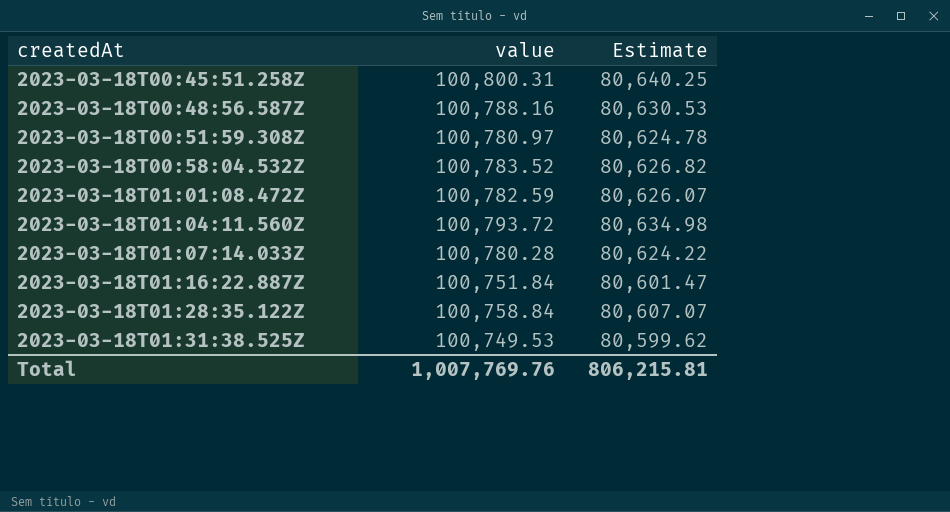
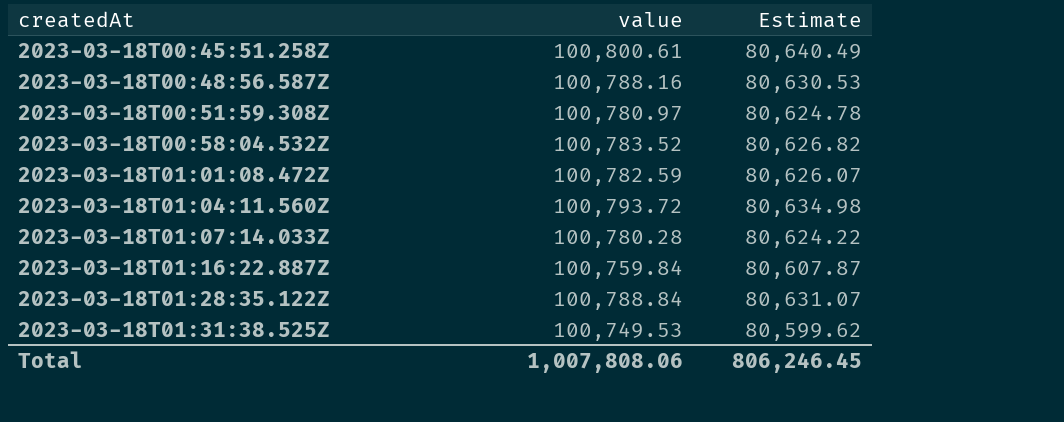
2023-03-18T00:45:51.258Z | value: 100,800.31 -> 100,800.61
2023-03-18T00:45:51.258Z | Estimate: 80,640.25 -> 80,640.49
2023-03-18T01:16:22.887Z | value: 100,751.84 -> 100,759.84
2023-03-18T01:16:22.887Z | Estimate: 80,601.47 -> 80,607.87
2023-03-18T01:28:35.122Z | value: 100,758.84 -> 100,788.84
2023-03-18T01:28:35.122Z | Estimate: 80,607.07 -> 80,631.07
Total | value: 1,007,769.76 -> 1,007,808.06
Total | Estimate: 806,215.81 -> 806,246.45

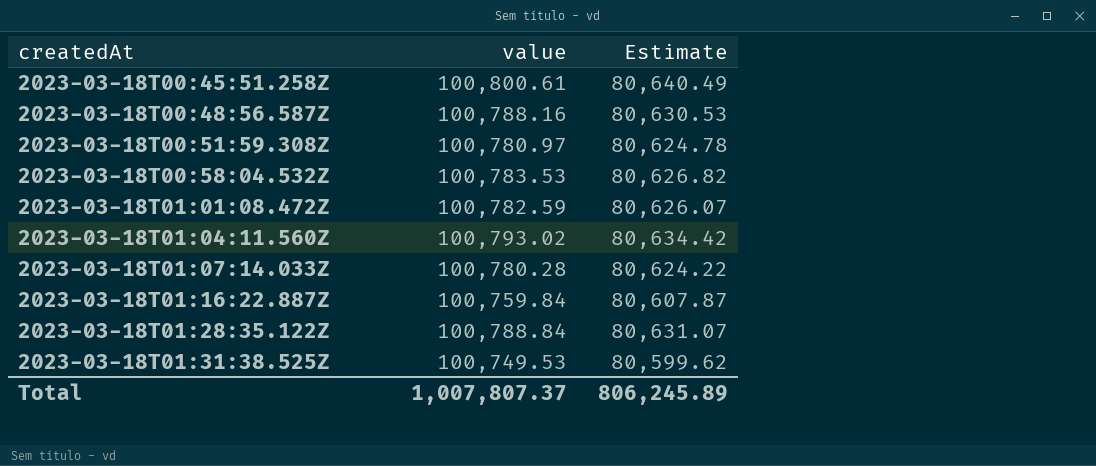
2023-03-18T00:58:04.532Z | value: 100,783.52 -> 100,783.53
2023-03-18T01:04:11.560Z | value: 100,793.72 -> 100,793.02
2023-03-18T01:04:11.560Z | Estimate: 80,634.98 -> 80,634.42
Total | value: 1,007,808.06 -> 1,007,807.37
Total | Estimate: 806,246.45 -> 806,245.89

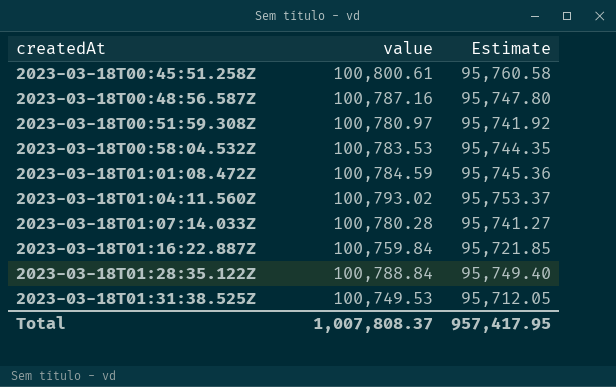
column Estimate | formula: [value] * 0.8 -> [value] * 0.95
2023-03-18T00:48:56.587Z | value: 100,788.16 -> 100,787.16
2023-03-18T01:01:08.472Z | value: 100,782.59 -> 100,784.59
Total | value: 1,007,807.37 -> 1,007,808.37
Total | Estimate: 806,245.89 -> 957,417.95

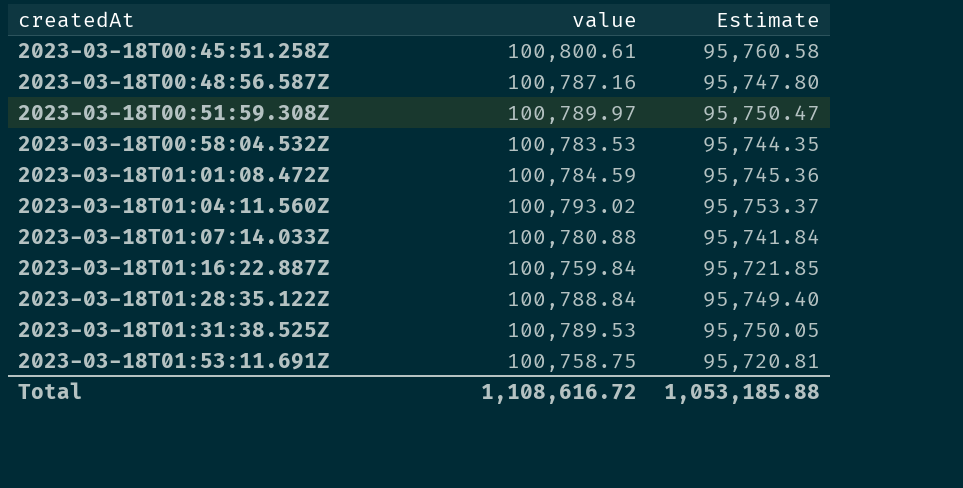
2023-03-18T00:51:59.308Z | value: 100,780.97 -> 100,789.97
2023-03-18T00:51:59.308Z | Estimate: 95,741.92 -> 95,750.47
2023-03-18T01:07:14.033Z | value: 100,780.28 -> 100,780.88
2023-03-18T01:07:14.033Z | Estimate: 95,741.27 -> 95,741.84
2023-03-18T01:31:38.525Z | value: 100,749.53 -> 100,789.53
2023-03-18T01:31:38.525Z | Estimate: 95,712.05 -> 95,750.05
row 2023-03-18T01:53:11.691Z: none -> 100,758.75 | 95,720.81
Total | value: 1,007,808.37 -> 1,108,616.72
Total | Estimate: 957,417.95 -> 1,053,185.88

